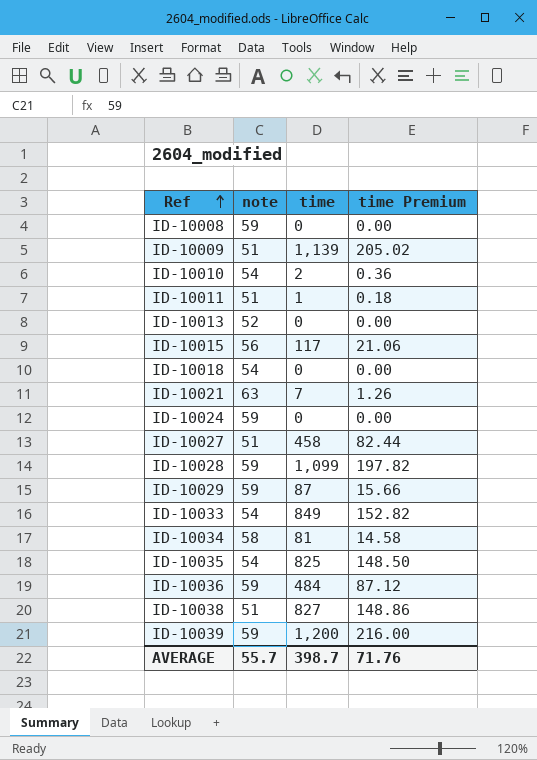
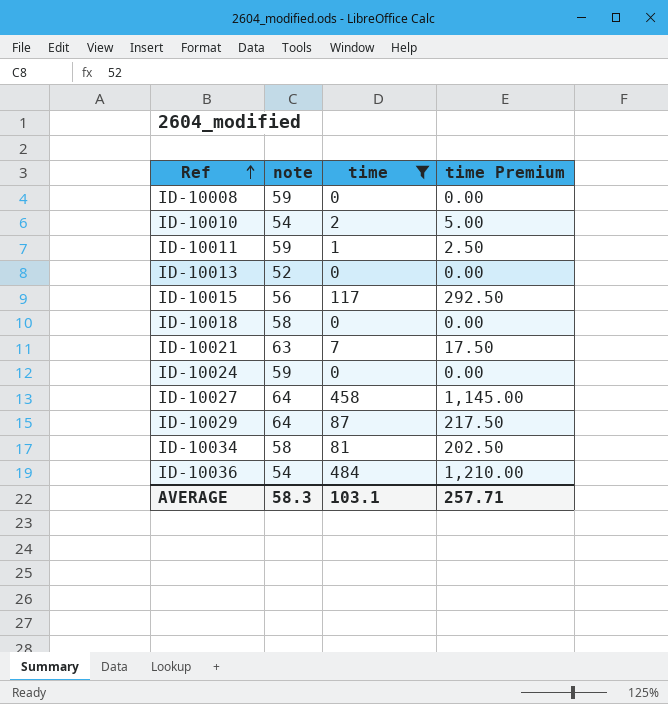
filter: none -> time <= 484
column time Premium | formula: [time] * 0.18 -> [time] * 2.5
ID-10011 | note: 51 -> 59
ID-10018 | note: 54 -> 58
ID-10027 | note: 51 -> 64
ID-10029 | note: 59 -> 64
ID-10036 | note: 59 -> 54
AVERAGE | note: 55.7 -> 58.3
AVERAGE | time: 398.7 -> 103.1
AVERAGE | time Premium: 71.76 -> 257.71

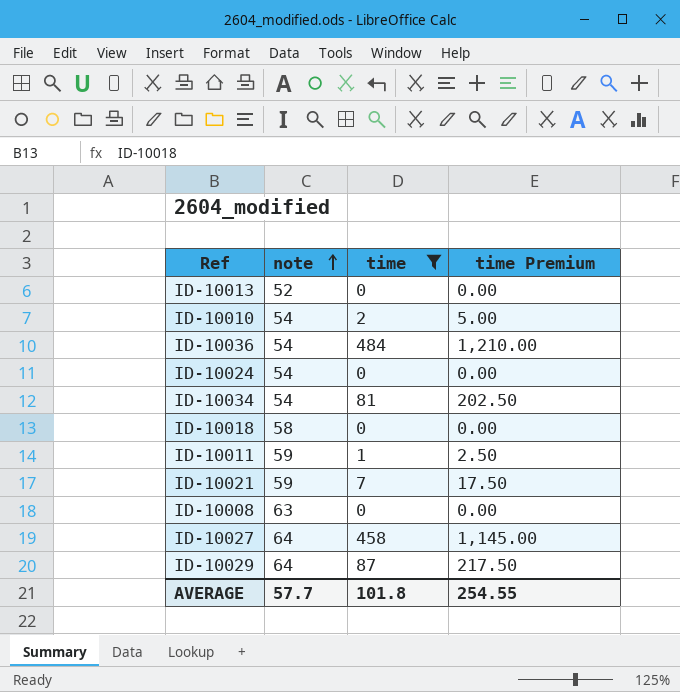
row order: Ref ascending -> note ascending
row ID-10015: 56 | 117 | 292.50 -> none
ID-10024 | note: 59 -> 54
ID-10034 | note: 58 -> 54
ID-10021 | note: 63 -> 59
ID-10008 | note: 59 -> 63
AVERAGE | note: 58.3 -> 57.7
AVERAGE | time: 103.1 -> 101.8
AVERAGE | time Premium: 257.71 -> 254.55

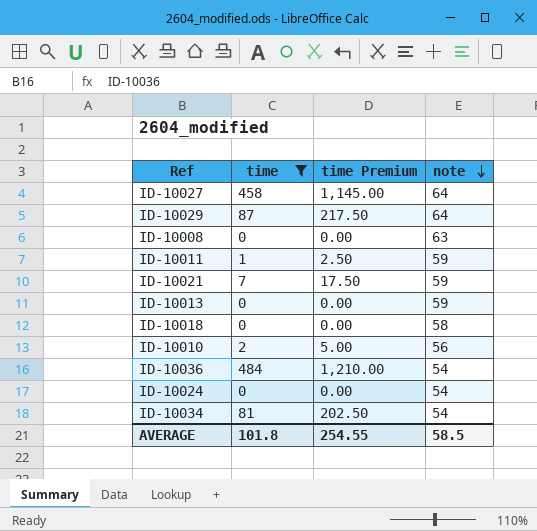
row order: note ascending -> note descending
column note | position: 2 -> 4
ID-10013 | note: 52 -> 59
ID-10010 | note: 54 -> 56
AVERAGE | note: 57.7 -> 58.5

